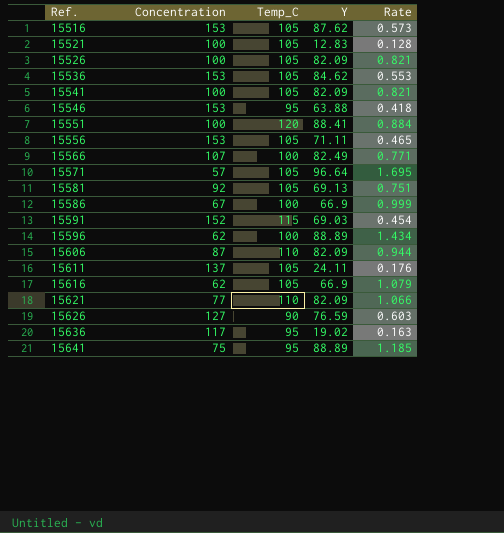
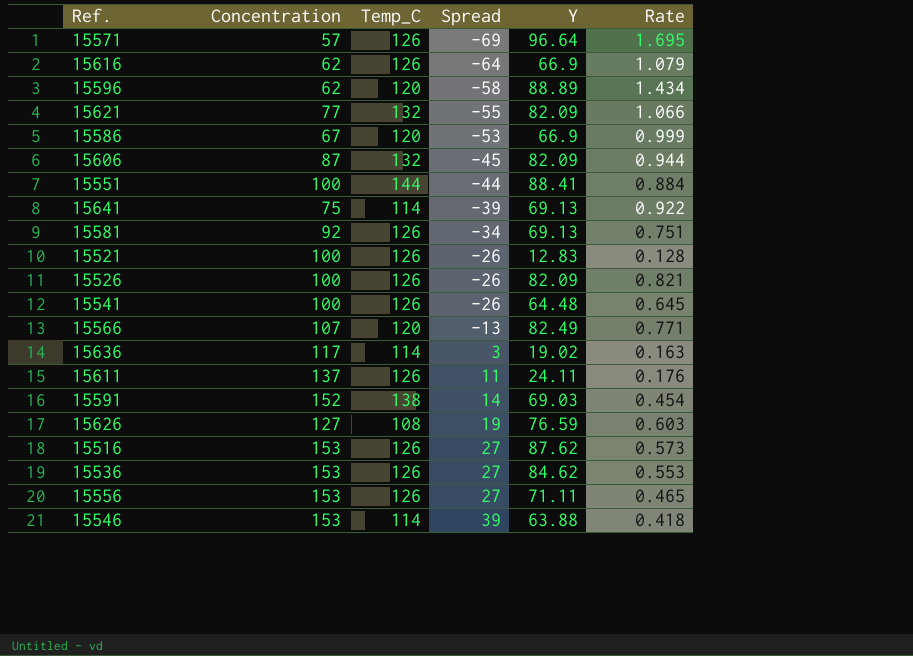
row order: Ref. ascending -> Spread ascending
column Spread | formula: none -> [Concentration] - [Temp_C]
15571 | Temp_C: 105 -> 126
15616 | Temp_C: 105 -> 126
15596 | Temp_C: 100 -> 120
15621 | Temp_C: 110 -> 132
15586 | Temp_C: 100 -> 120
15606 | Temp_C: 110 -> 132
15551 | Temp_C: 120 -> 144
15641 | Temp_C: 95 -> 114
15641 | Y: 88.89 -> 69.13
15641 | Rate: 1.185 -> 0.922
15581 | Temp_C: 105 -> 126
15521 | Temp_C: 105 -> 126
15526 | Temp_C: 105 -> 126
15541 | Temp_C: 105 -> 126
15541 | Y: 82.09 -> 64.48
15541 | Rate: 0.821 -> 0.645
15566 | Temp_C: 100 -> 120
15636 | Temp_C: 95 -> 114
15611 | Temp_C: 105 -> 126
15591 | Temp_C: 115 -> 138
15626 | Temp_C: 90 -> 108
15516 | Temp_C: 105 -> 126
15536 | Temp_C: 105 -> 126
15556 | Temp_C: 105 -> 126
15546 | Temp_C: 95 -> 114

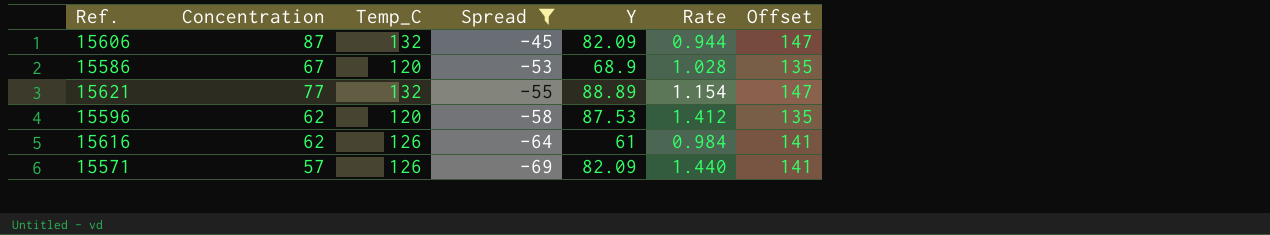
filter: none -> Spread <= -45
row order: Spread ascending -> Spread descending
column Offset | formula: none -> [Temp_C] + 15
15586 | Y: 66.9 -> 68.9
15586 | Rate: 0.999 -> 1.028
15621 | Y: 82.09 -> 88.89
15621 | Rate: 1.066 -> 1.154
15596 | Y: 88.89 -> 87.53
15596 | Rate: 1.434 -> 1.412
15616 | Y: 66.9 -> 61
15616 | Rate: 1.079 -> 0.984
15571 | Y: 96.64 -> 82.09
15571 | Rate: 1.695 -> 1.440

